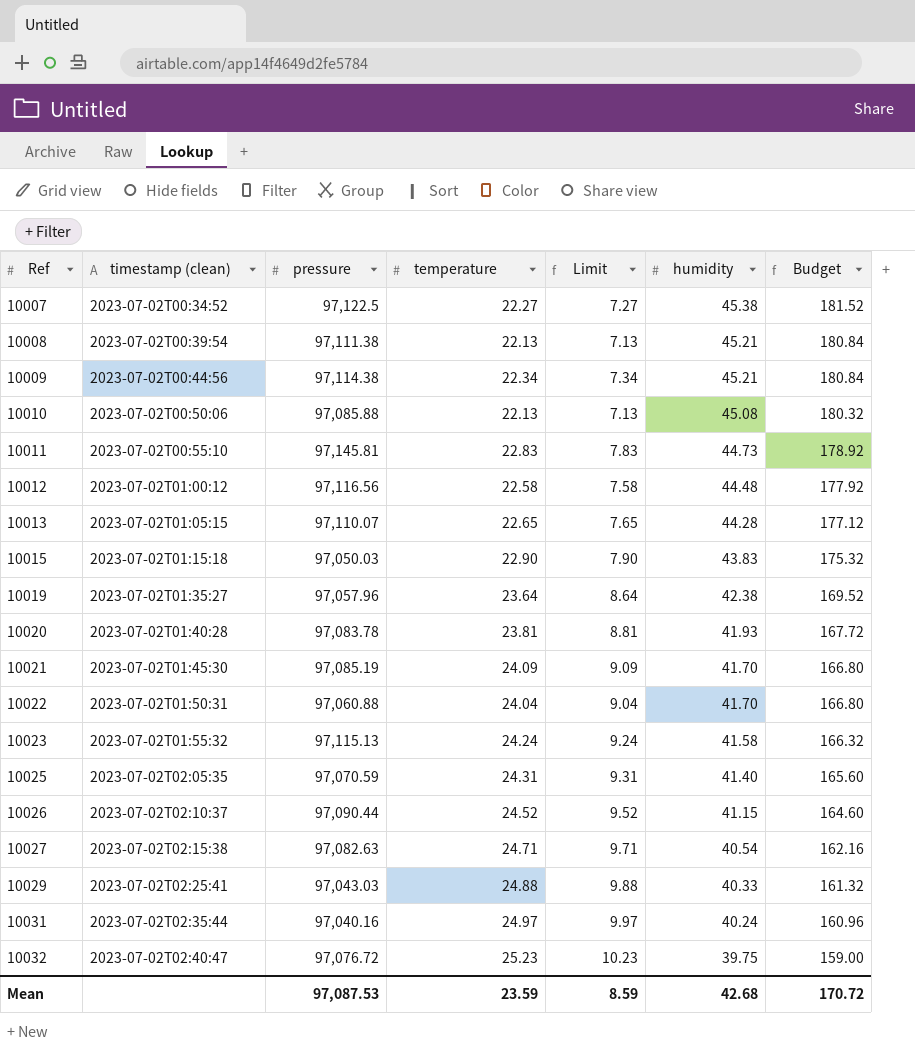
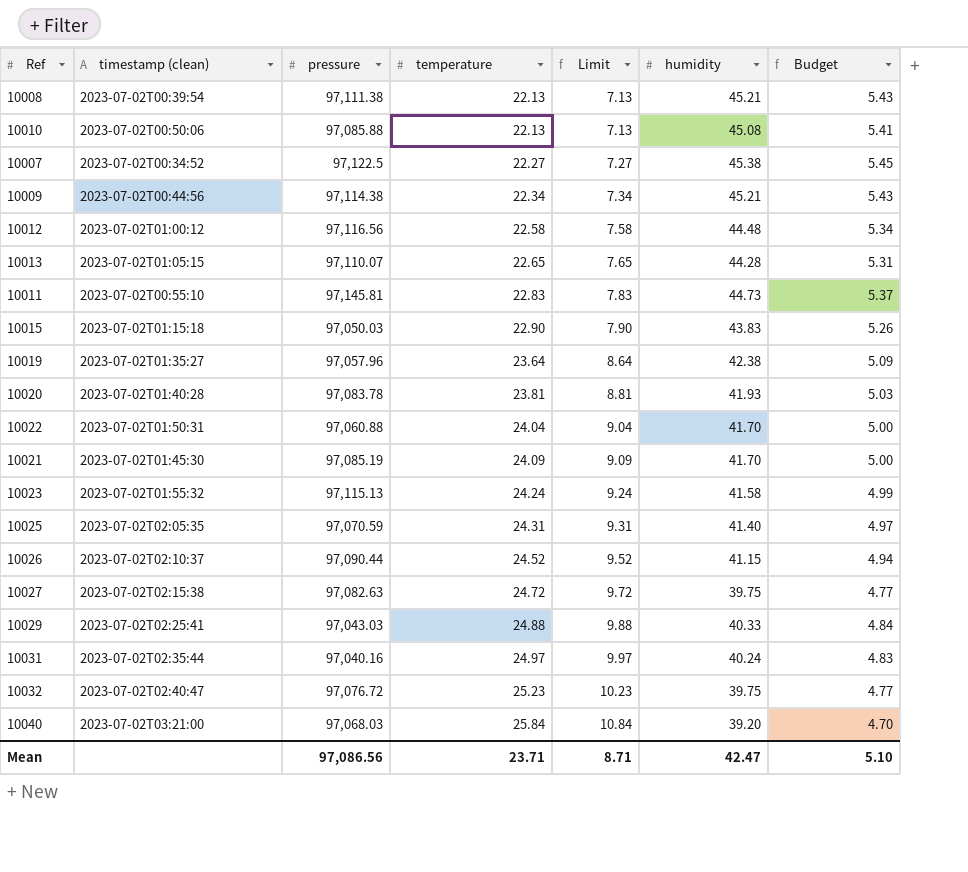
row order: Ref ascending -> temperature ascending
column Budget | formula: [humidity] * 4 -> [humidity] * 0.12
10027 | temperature: 24.71 -> 24.72
10027 | Limit: 9.71 -> 9.72
10027 | humidity: 40.54 -> 39.75
row 10040: none -> 2023-07-02T03:21:00 | 97,068.03 | 25.84 | 10.84 | 39.20 | 4.70
Mean | pressure: 97,087.53 -> 97,086.56
Mean | temperature: 23.59 -> 23.71
Mean | Limit: 8.59 -> 8.71
Mean | humidity: 42.68 -> 42.47
Mean | Budget: 170.72 -> 5.10

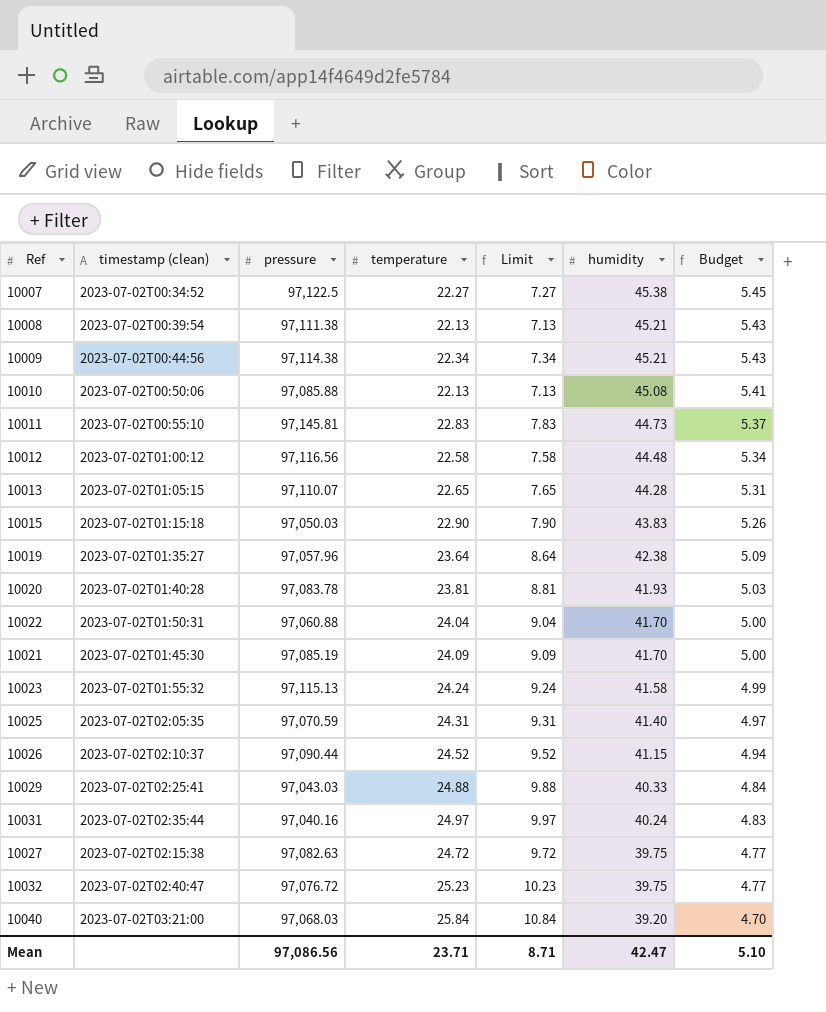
row order: temperature ascending -> humidity descending

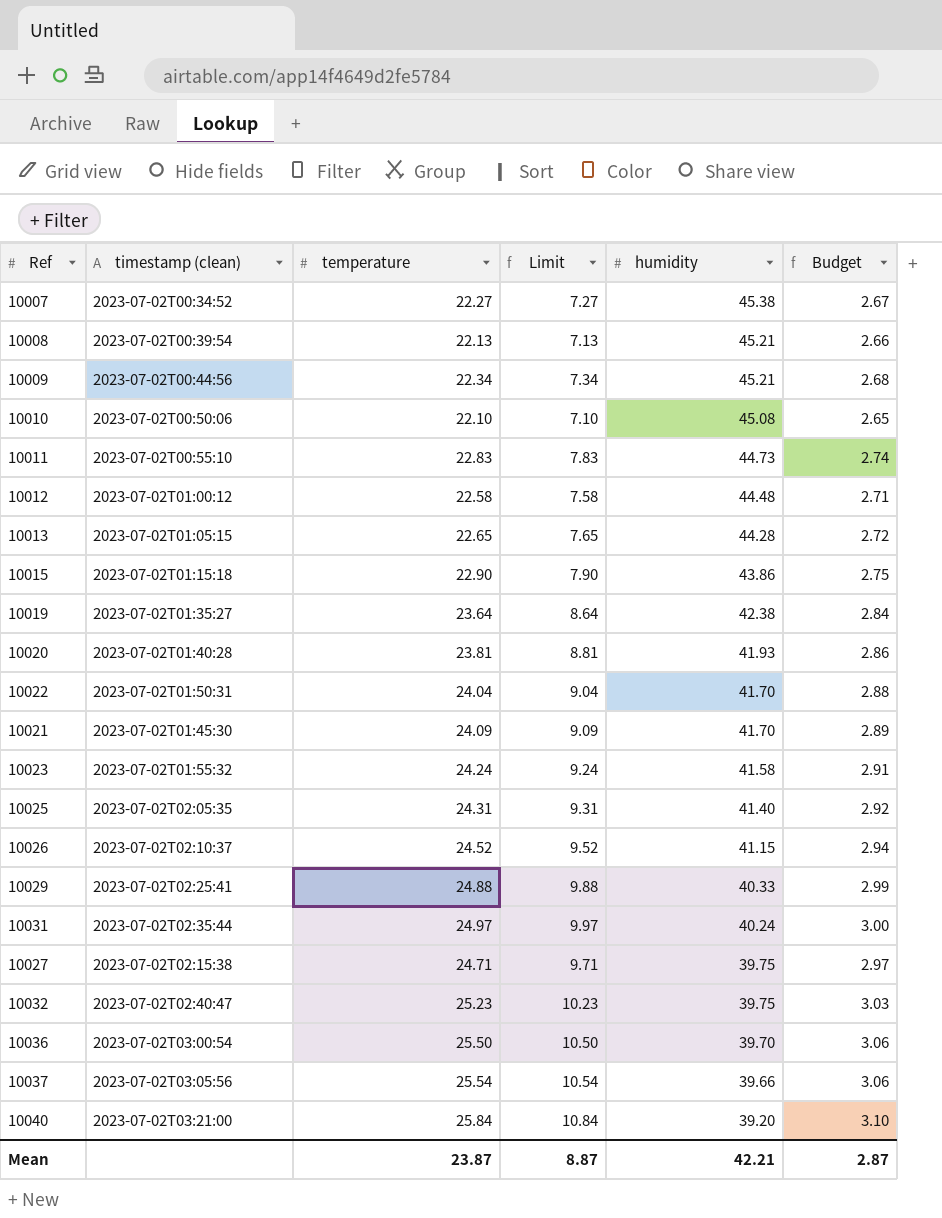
column pressure | position: 3 -> none
column Budget | formula: [humidity] * 0.12 -> [temperature] * 0.12
10010 | temperature: 22.13 -> 22.10
10010 | Limit: 7.13 -> 7.10
10015 | humidity: 43.83 -> 43.86
10027 | temperature: 24.72 -> 24.71
10027 | Limit: 9.72 -> 9.71
row 10036: none -> 2023-07-02T03:00:54 | 25.50 | 10.50 | 39.70 | 3.06
row 10037: none -> 2023-07-02T03:05:56 | 25.54 | 10.54 | 39.66 | 3.06
Mean | temperature: 23.71 -> 23.87
Mean | Limit: 8.71 -> 8.87
Mean | humidity: 42.47 -> 42.21
Mean | Budget: 5.10 -> 2.87

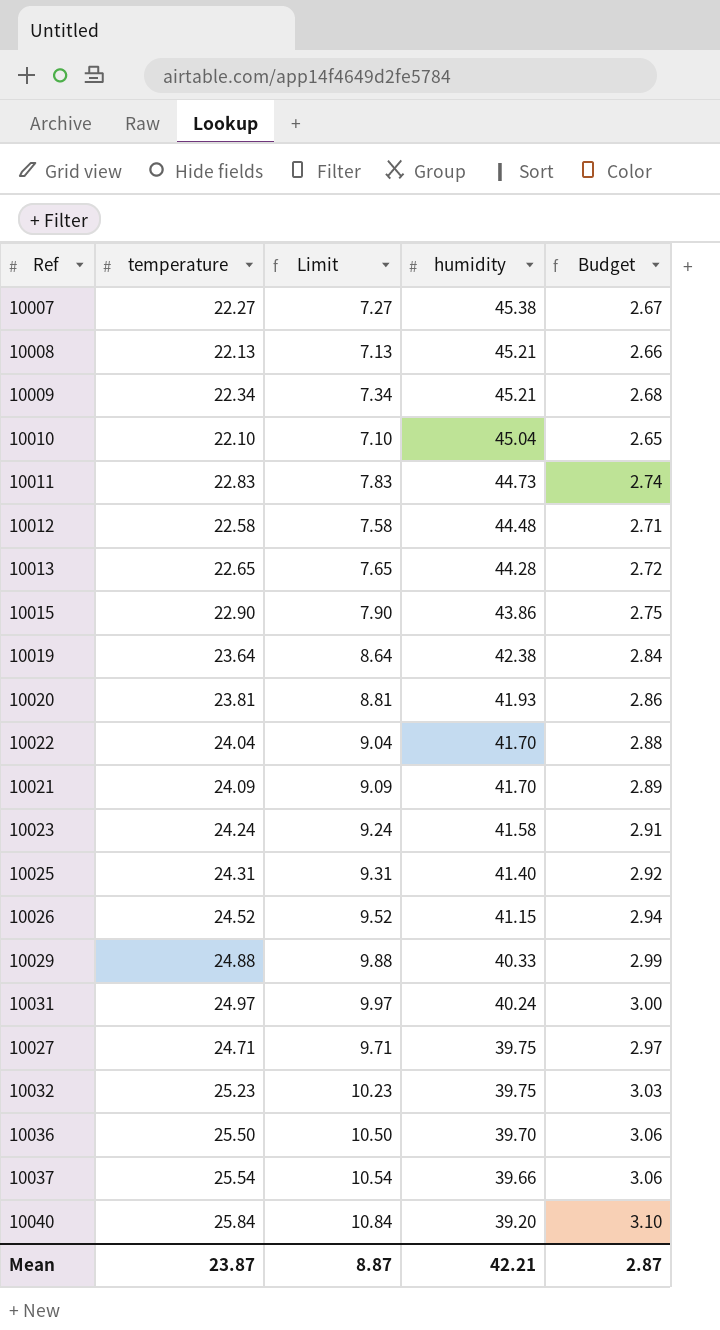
column timestamp (clean) | position: 2 -> none
10010 | humidity: 45.08 -> 45.04

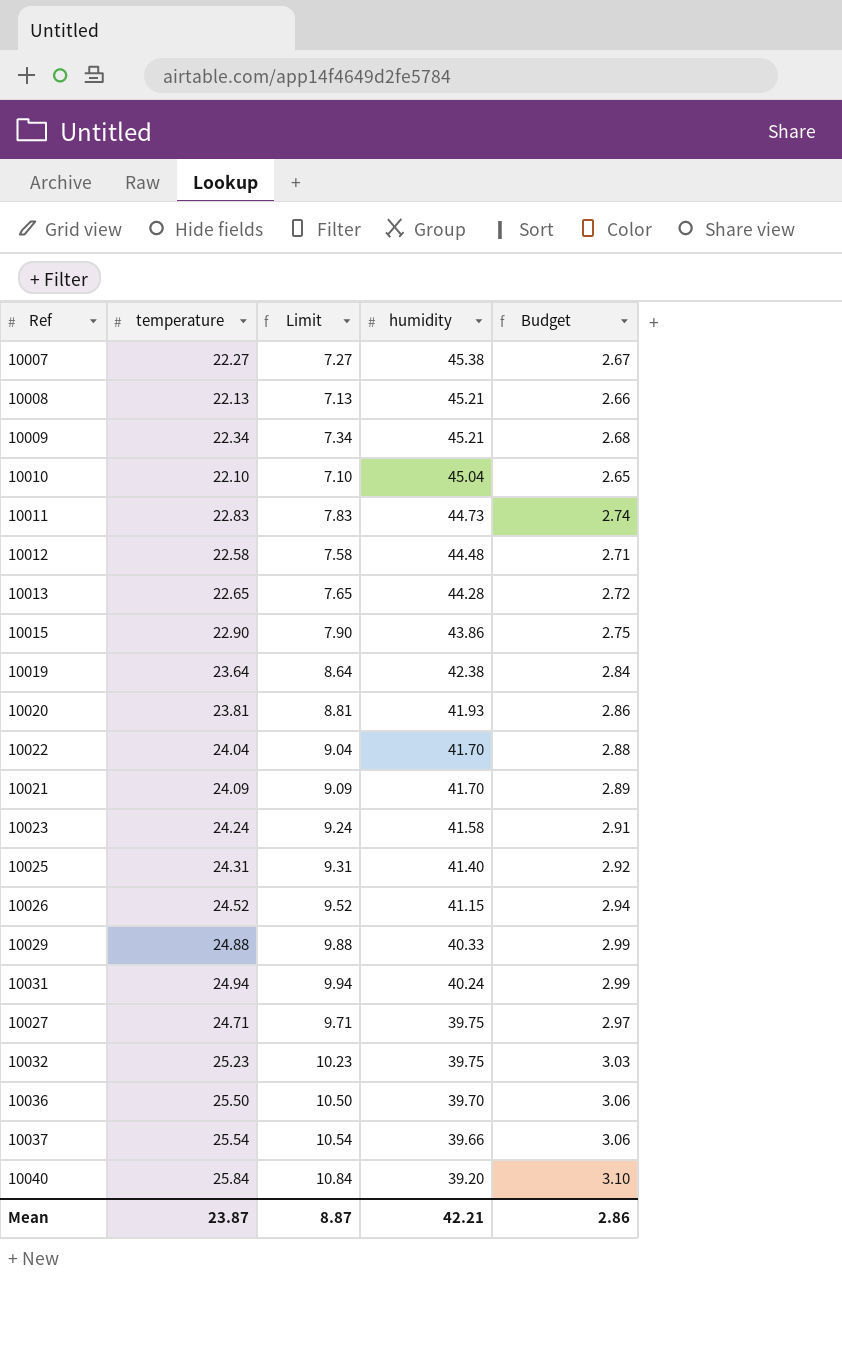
10031 | temperature: 24.97 -> 24.94
10031 | Limit: 9.97 -> 9.94
10031 | Budget: 3.00 -> 2.99
Mean | Budget: 2.87 -> 2.86

